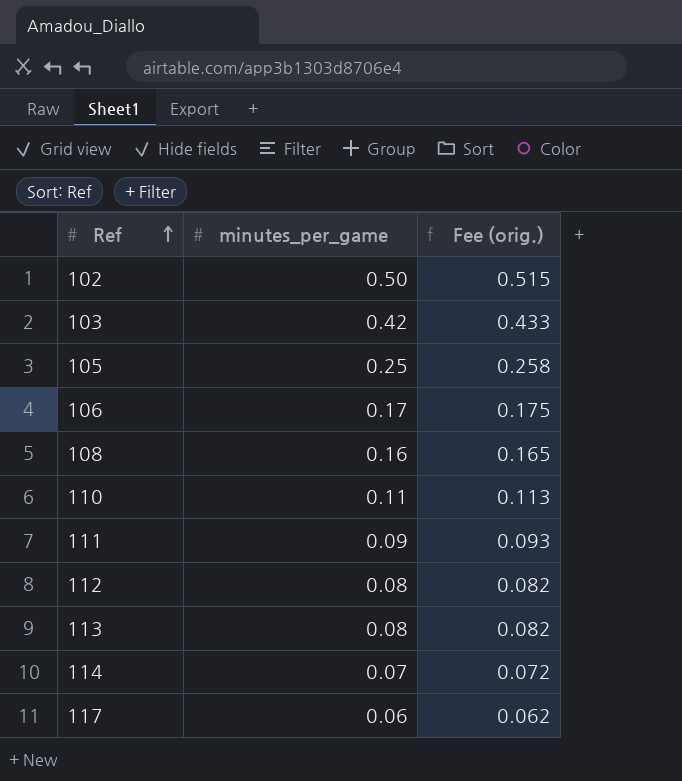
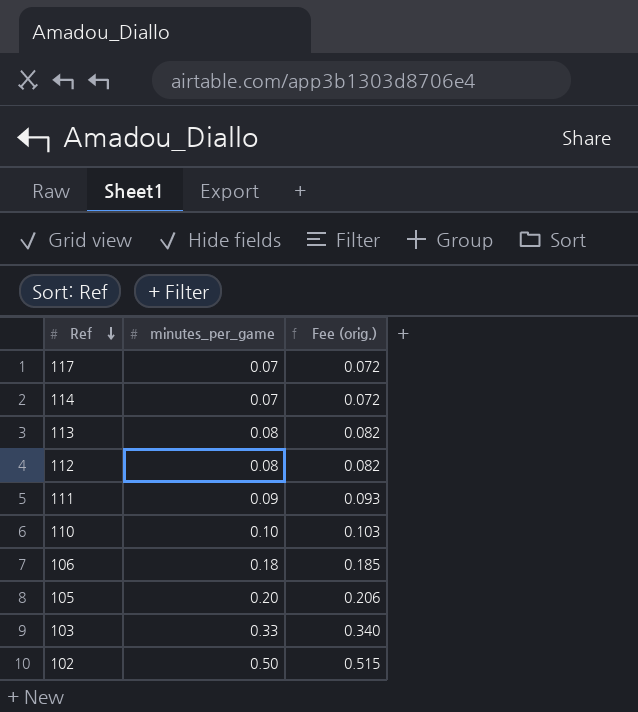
row order: Ref ascending -> Ref descending
row 108: 0.16 | 0.165 -> none
117 | minutes_per_game: 0.06 -> 0.07
117 | Fee (orig.): 0.062 -> 0.072
110 | minutes_per_game: 0.11 -> 0.10
110 | Fee (orig.): 0.113 -> 0.103
106 | minutes_per_game: 0.17 -> 0.18
106 | Fee (orig.): 0.175 -> 0.185
105 | minutes_per_game: 0.25 -> 0.20
105 | Fee (orig.): 0.258 -> 0.206
103 | minutes_per_game: 0.42 -> 0.33
103 | Fee (orig.): 0.433 -> 0.340

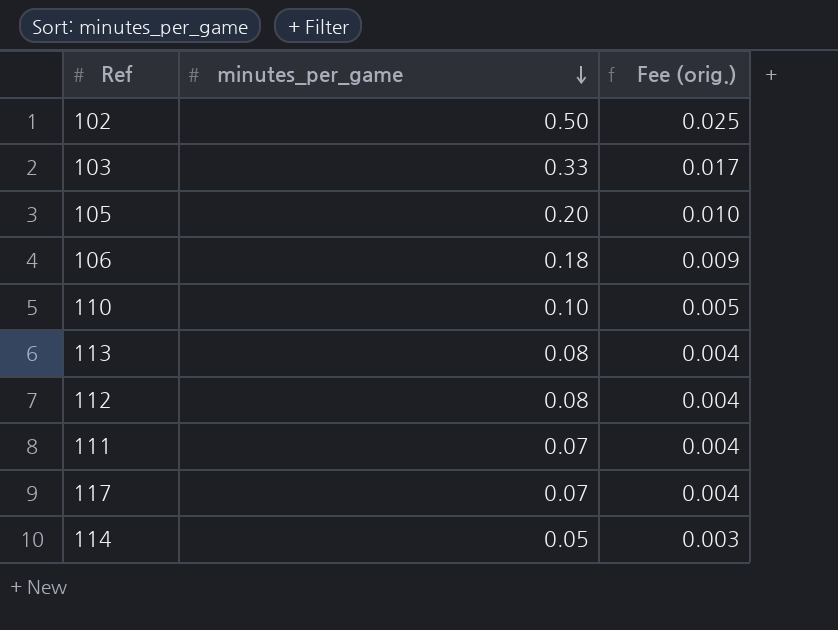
row order: Ref descending -> minutes_per_game descending
column Fee (orig.) | formula: [minutes_per_game] * 1.03 -> [minutes_per_game] * 0.05
111 | minutes_per_game: 0.09 -> 0.07
114 | minutes_per_game: 0.07 -> 0.05

